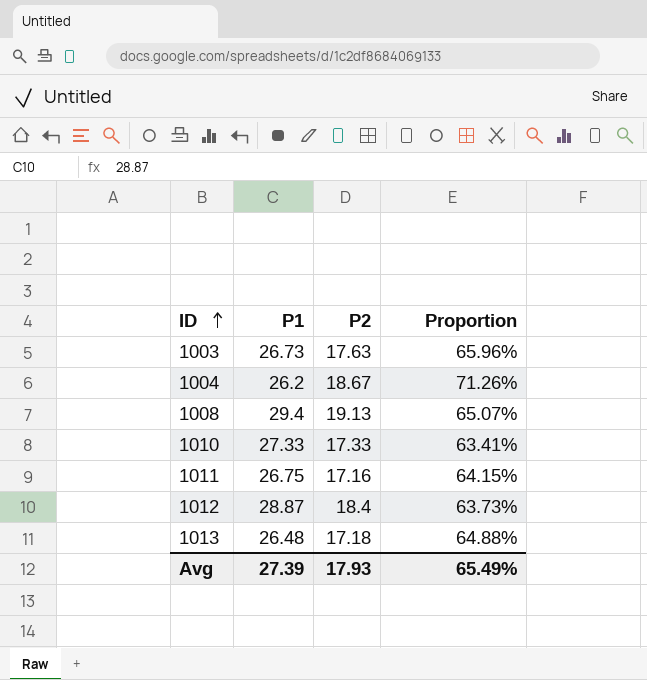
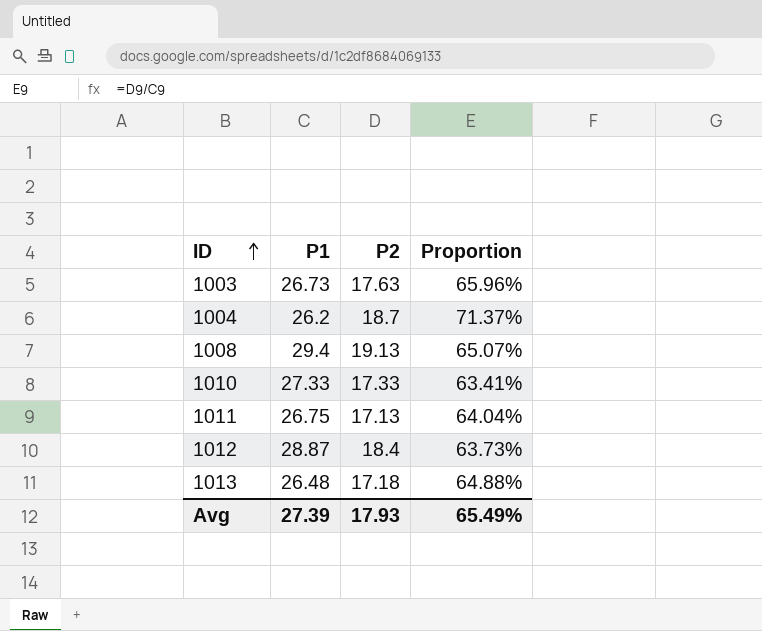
1004 | P2: 18.67 -> 18.7
1004 | Proportion: 71.26% -> 71.37%
1011 | P2: 17.16 -> 17.13
1011 | Proportion: 64.15% -> 64.04%

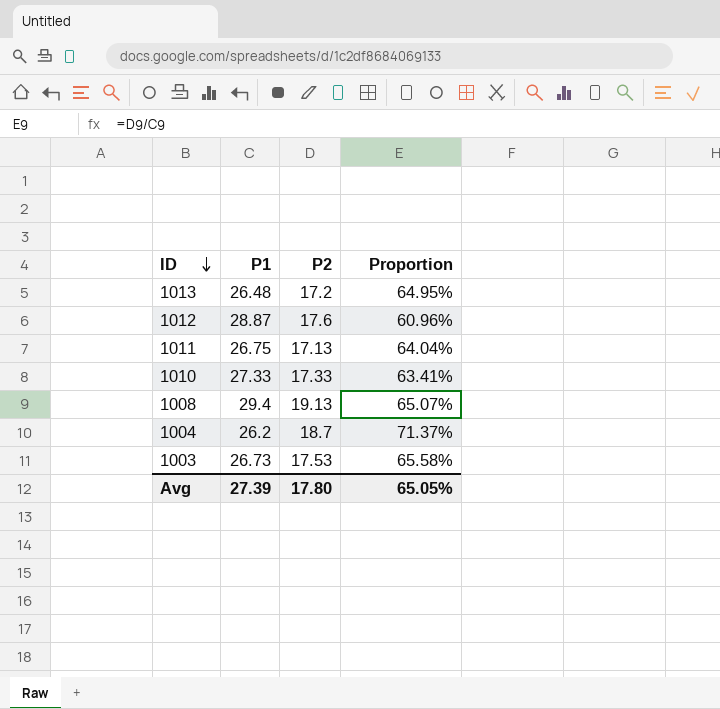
row order: ID ascending -> ID descending
1013 | P2: 17.18 -> 17.2
1013 | Proportion: 64.88% -> 64.95%
1012 | P2: 18.4 -> 17.6
1012 | Proportion: 63.73% -> 60.96%
1003 | P2: 17.63 -> 17.53
1003 | Proportion: 65.96% -> 65.58%
Avg | P2: 17.93 -> 17.80
Avg | Proportion: 65.49% -> 65.05%

